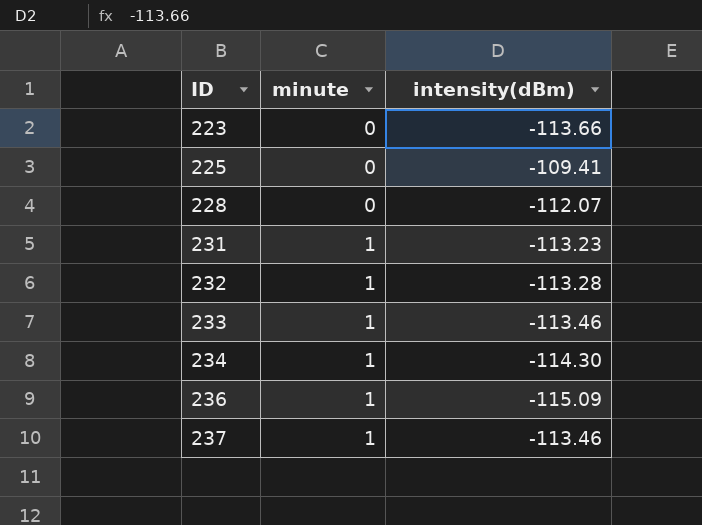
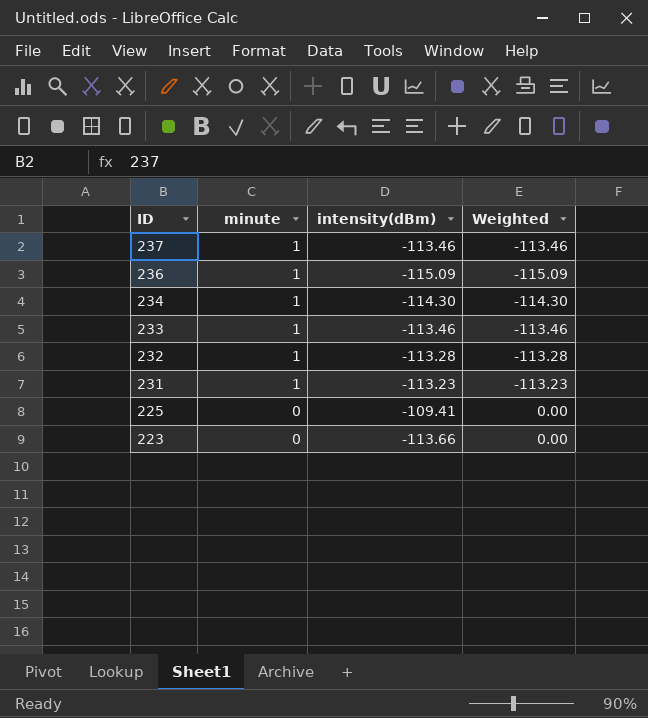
row order: ID ascending -> ID descending
column Weighted | formula: none -> [minute] * [intensity(dBm)]
row 228: 0 | -112.07 -> none

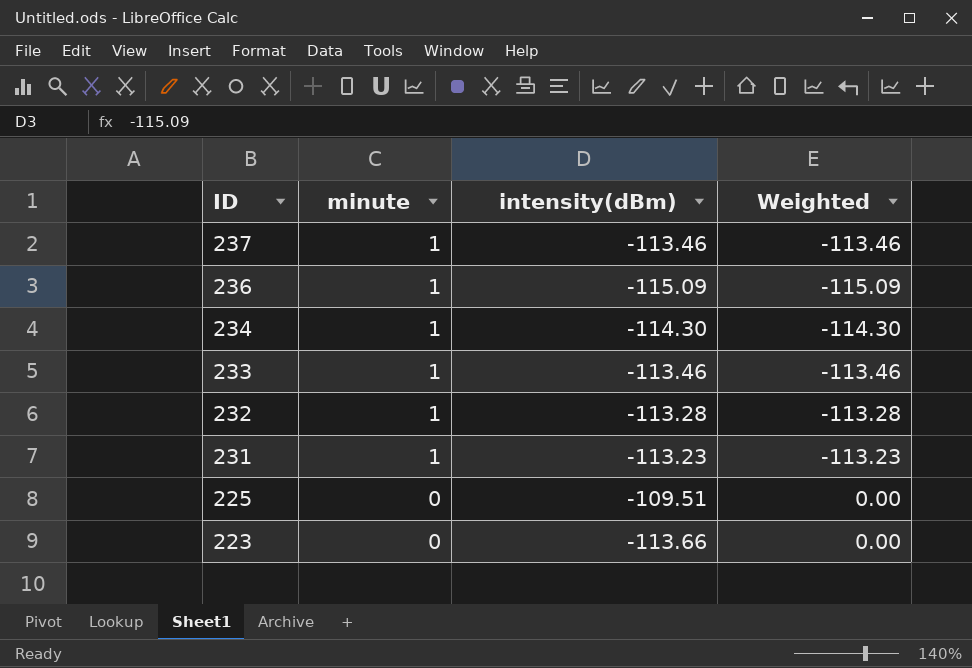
225 | intensity(dBm): -109.41 -> -109.51

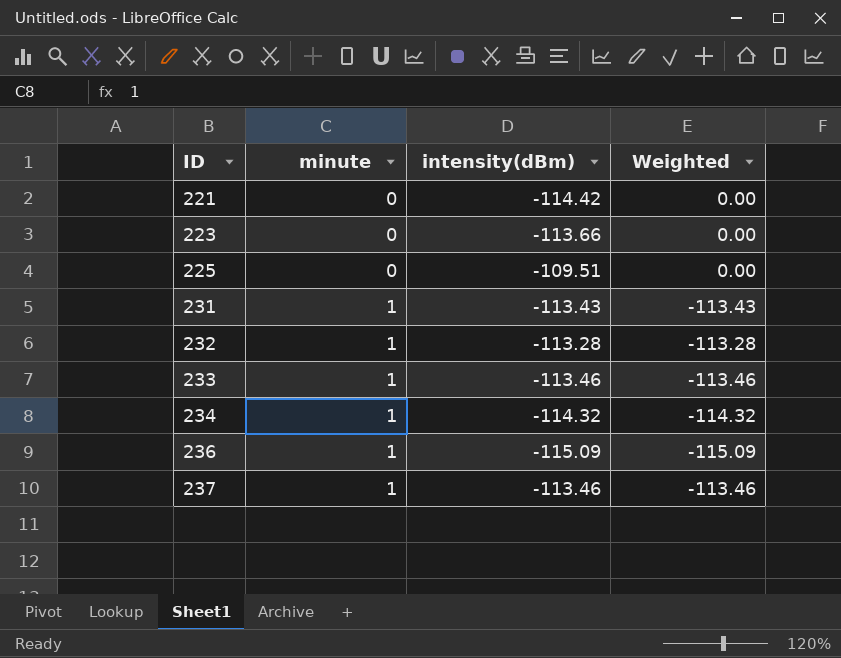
row order: ID descending -> ID ascending
row 221: none -> 0 | -114.42 | 0.00
231 | intensity(dBm): -113.23 -> -113.43
231 | Weighted: -113.23 -> -113.43
234 | intensity(dBm): -114.30 -> -114.32
234 | Weighted: -114.30 -> -114.32

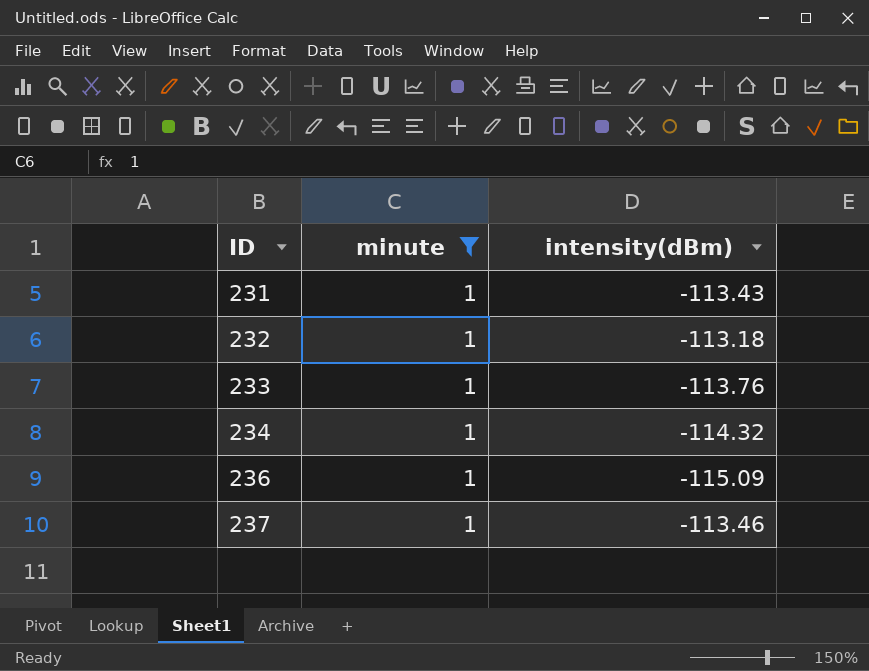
filter: none -> minute = 1
column Weighted | formula: [minute] * [intensity(dBm)] -> none
232 | intensity(dBm): -113.28 -> -113.18
233 | intensity(dBm): -113.46 -> -113.76

